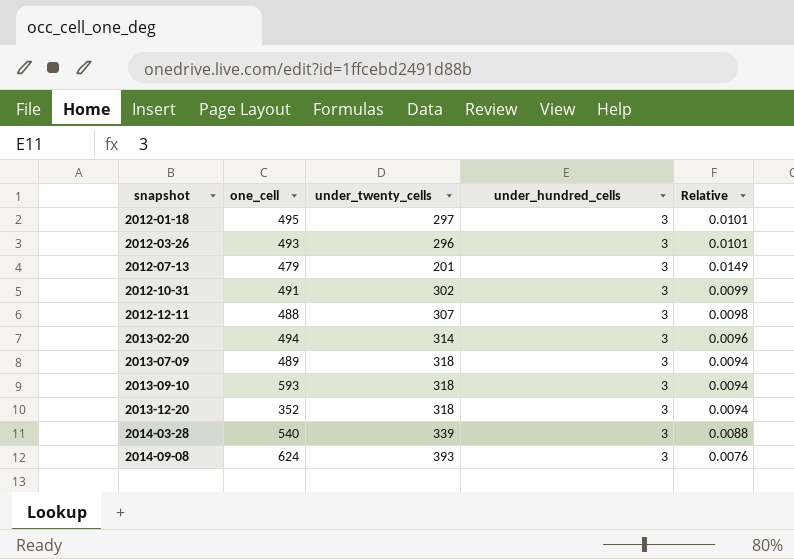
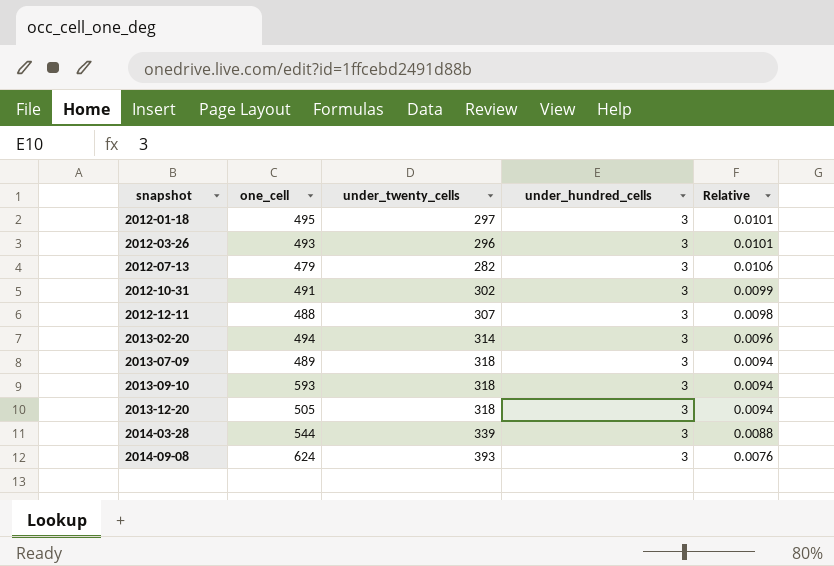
2012-07-13 | under_twenty_cells: 201 -> 282
2012-07-13 | Relative: 0.0149 -> 0.0106
2013-12-20 | one_cell: 352 -> 505
2014-03-28 | one_cell: 540 -> 544

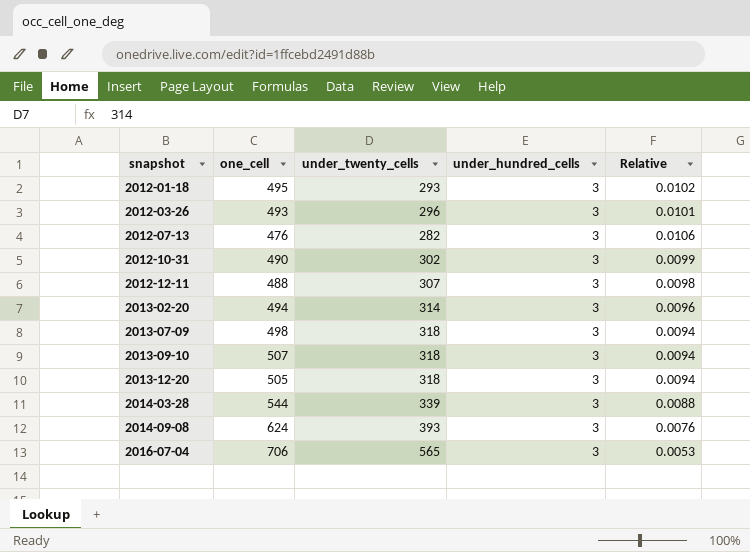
2012-01-18 | under_twenty_cells: 297 -> 293
2012-01-18 | Relative: 0.0101 -> 0.0102
2012-07-13 | one_cell: 479 -> 476
2012-10-31 | one_cell: 491 -> 490
2013-07-09 | one_cell: 489 -> 498
2013-09-10 | one_cell: 593 -> 507
row 2016-07-04: none -> 706 | 565 | 3 | 0.0053

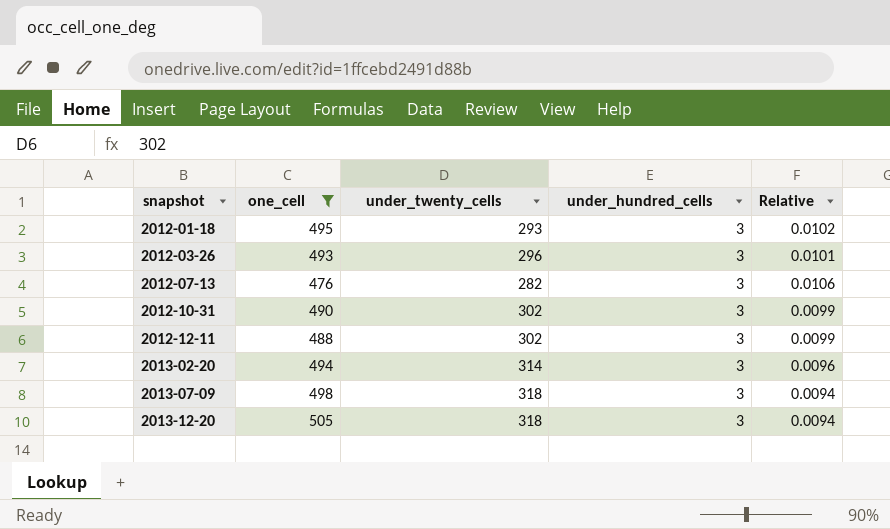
filter: none -> one_cell <= 505
2012-12-11 | under_twenty_cells: 307 -> 302
2012-12-11 | Relative: 0.0098 -> 0.0099

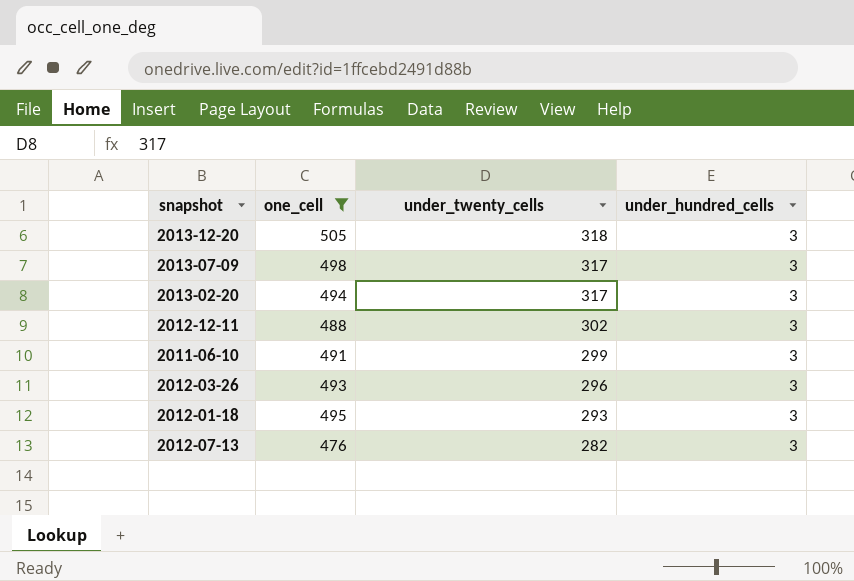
row order: snapshot ascending -> under_twenty_cells descending
column Relative | formula: [under_hundred_cells] / [under_twenty_cells] -> none
row 2012-10-31: 490 | 302 | 3 | 0.0099 -> none
2013-07-09 | under_twenty_cells: 318 -> 317
2013-02-20 | under_twenty_cells: 314 -> 317
row 2011-06-10: none -> 491 | 299 | 3

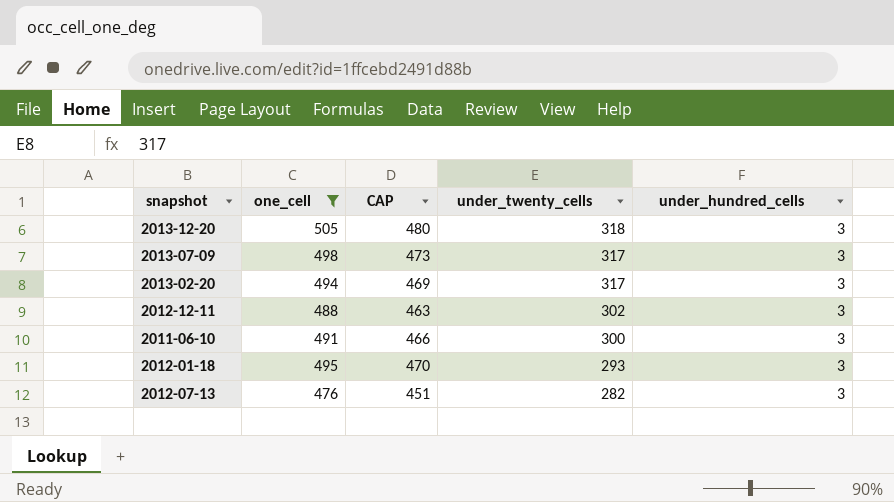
column CAP | formula: none -> [one_cell] - 25
row 2012-03-26: 493 | 296 | 3 -> none
2011-06-10 | under_twenty_cells: 299 -> 300

